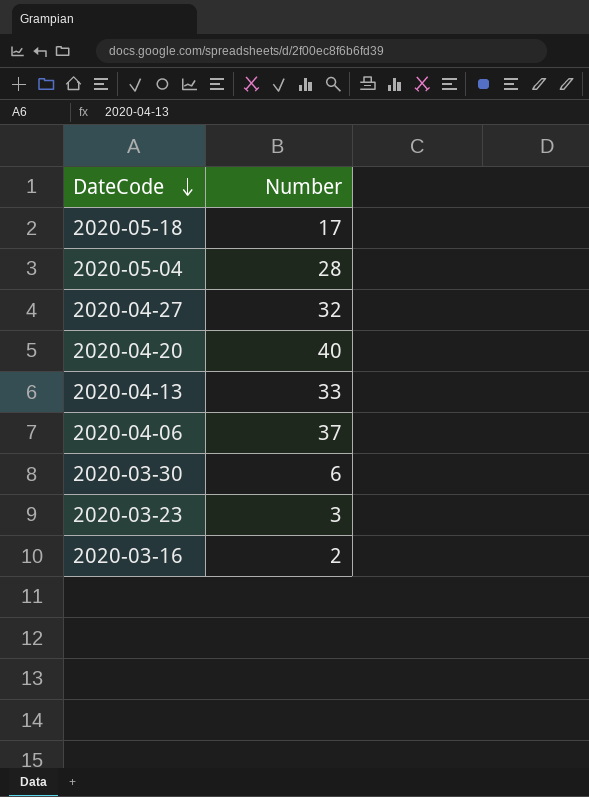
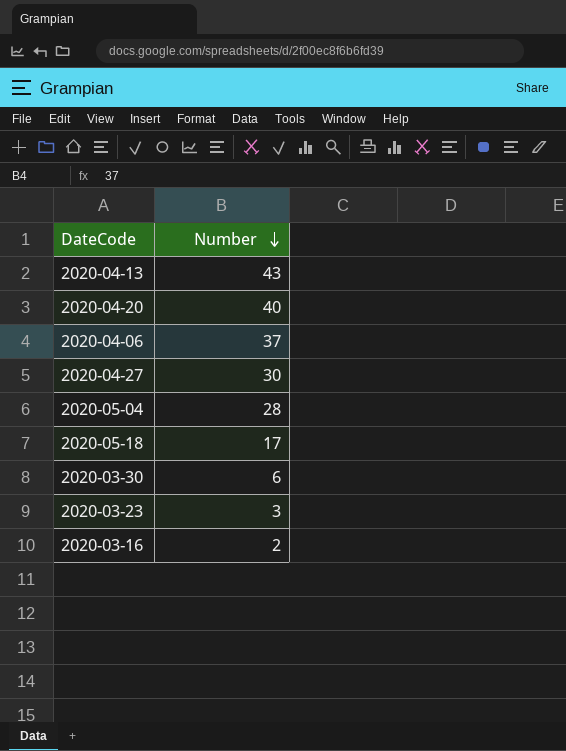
row order: DateCode descending -> Number descending
2020-04-13 | Number: 33 -> 43
2020-04-27 | Number: 32 -> 30

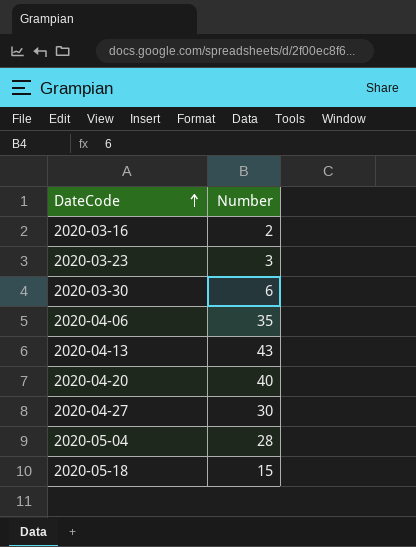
row order: Number descending -> DateCode ascending
2020-04-06 | Number: 37 -> 35
2020-05-18 | Number: 17 -> 15

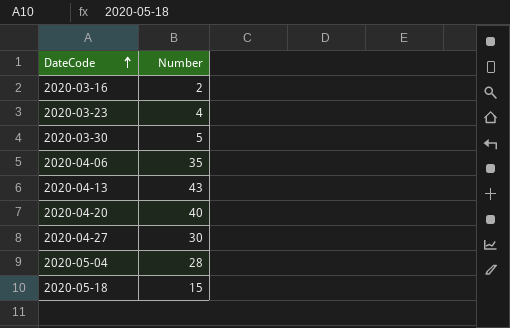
2020-03-23 | Number: 3 -> 4
2020-03-30 | Number: 6 -> 5

